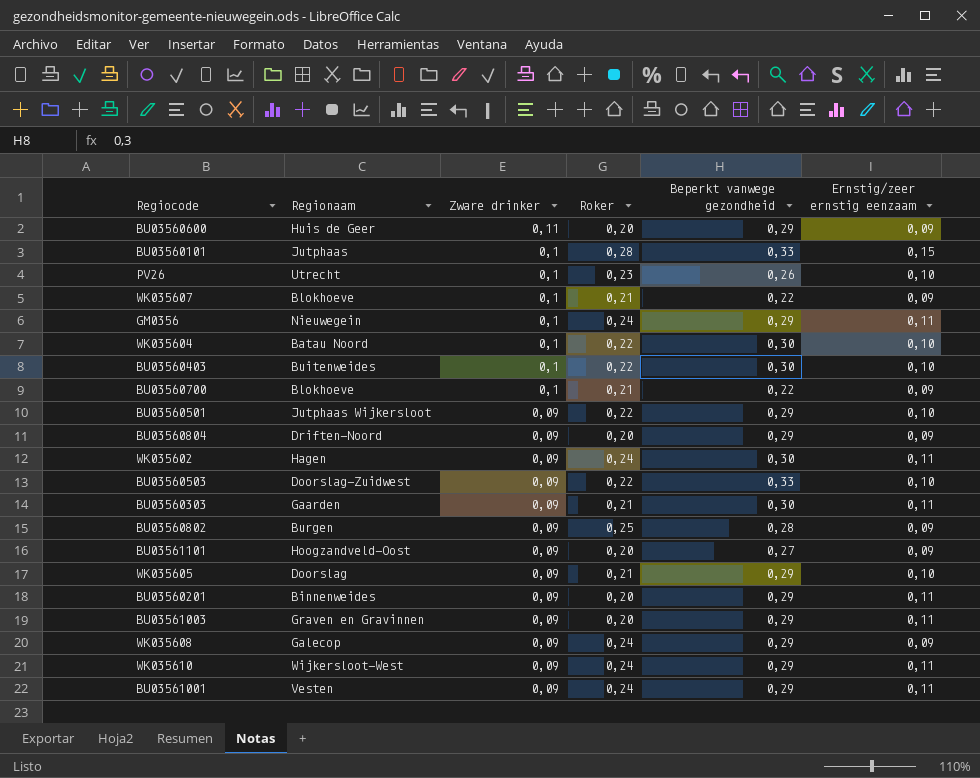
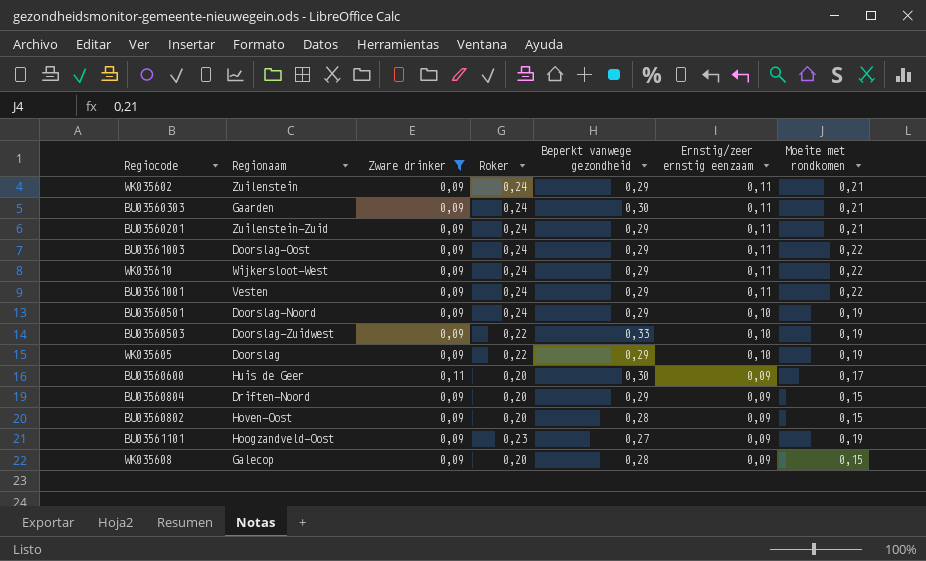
filter: none -> Zware drinker != 0,1
row order: Zware drinker descending -> Ernstig/zeer ernstig eenzaam descending
column Moeite met rondkomen | position: none -> 7
WK035602 | Regionaam: Hagen -> Zuilenstein
WK035602 | Beperkt vanwege gezondheid: 0,30 -> 0,29
BU03560303 | Roker: 0,21 -> 0,24
BU03560201 | Regionaam: Binnenweides -> Zuilenstein-Zuid
BU03560201 | Roker: 0,20 -> 0,24
BU03561003 | Regionaam: Graven en Gravinnen -> Doorslag-Oost
BU03561003 | Roker: 0,20 -> 0,24
BU03560501 | Regionaam: Jutphaas Wijkersloot -> Doorslag-Noord
BU03560501 | Roker: 0,22 -> 0,24
WK035605 | Roker: 0,21 -> 0,22
BU03560600 | Beperkt vanwege gezondheid: 0,29 -> 0,30
BU03560802 | Regionaam: Burgen -> Hoven-Oost
BU03560802 | Roker: 0,25 -> 0,20
BU03561101 | Roker: 0,20 -> 0,23
WK035608 | Roker: 0,24 -> 0,20
WK035608 | Beperkt vanwege gezondheid: 0,29 -> 0,28

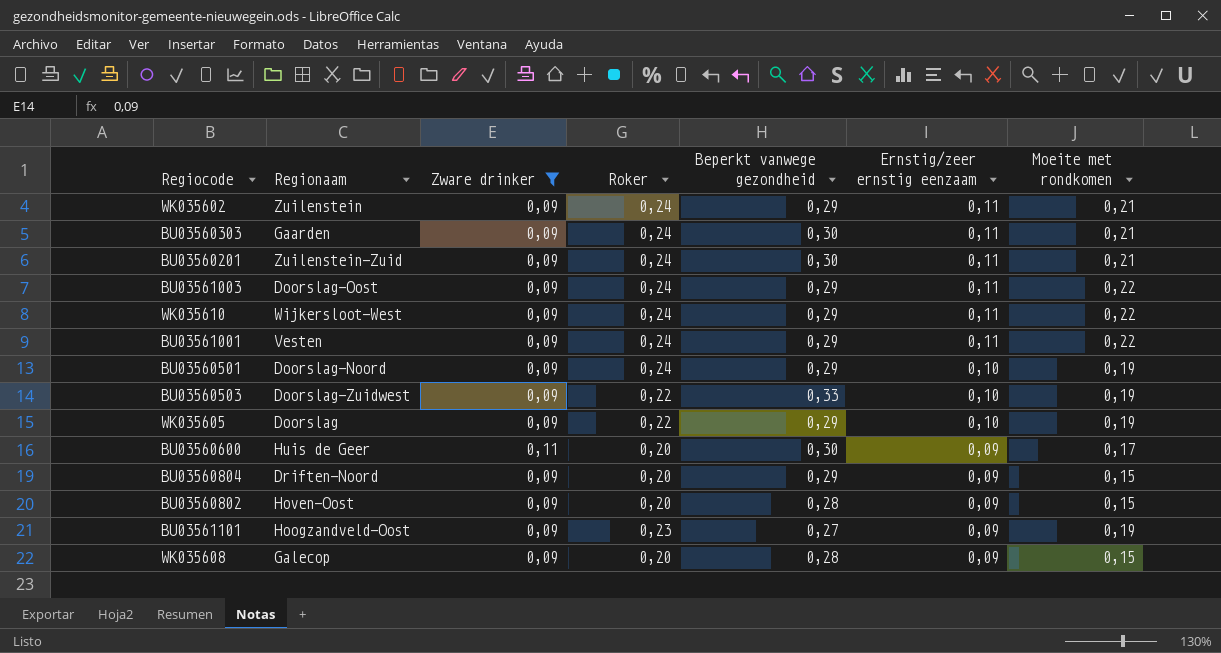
BU03560201 | Beperkt vanwege gezondheid: 0,29 -> 0,30

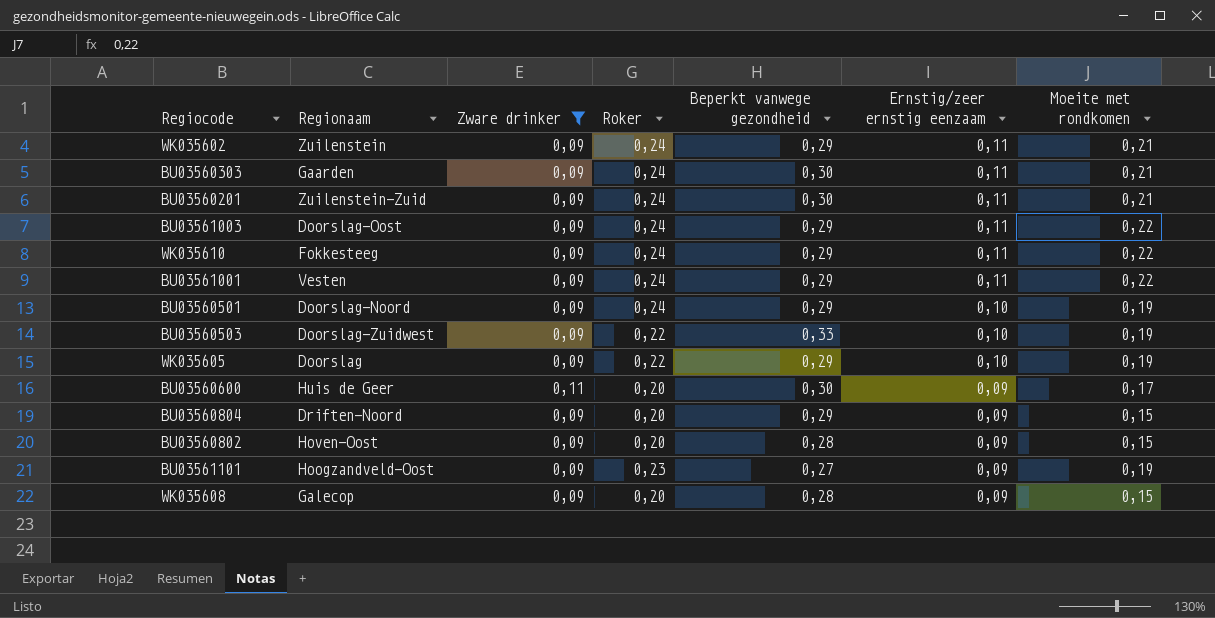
WK035610 | Regionaam: Wijkersloot-West -> Fokkesteeg

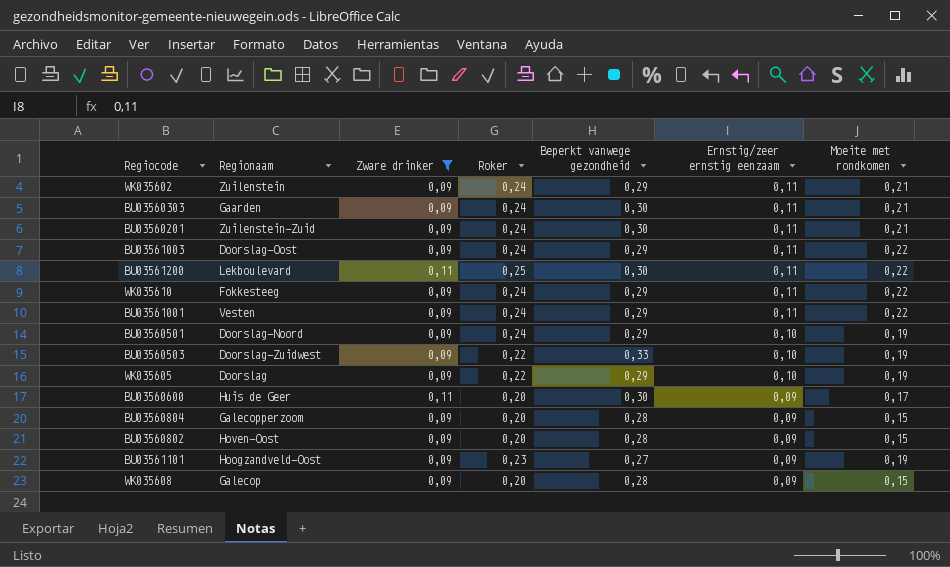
row BU03561200: none -> Lekboulevard | 0,11 | 0,25 | 0,30 | 0,11 | 0,22
BU03560804 | Regionaam: Driften-Noord -> Galecopperzoom
BU03560804 | Beperkt vanwege gezondheid: 0,29 -> 0,28

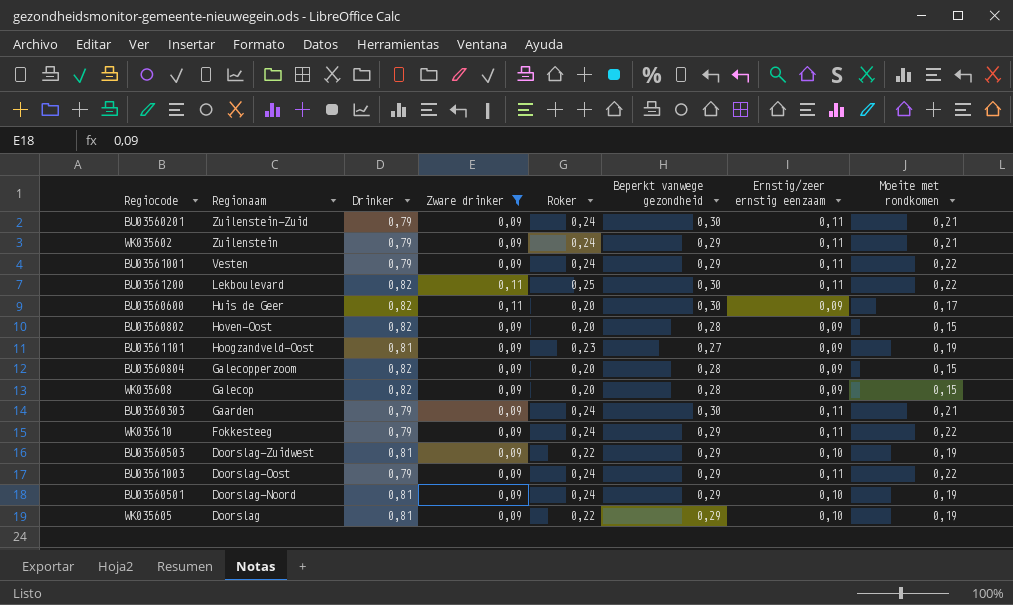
row order: Ernstig/zeer ernstig eenzaam descending -> Regionaam descending
column Drinker | position: none -> 3
BU03560503 | Beperkt vanwege gezondheid: 0,33 -> 0,29

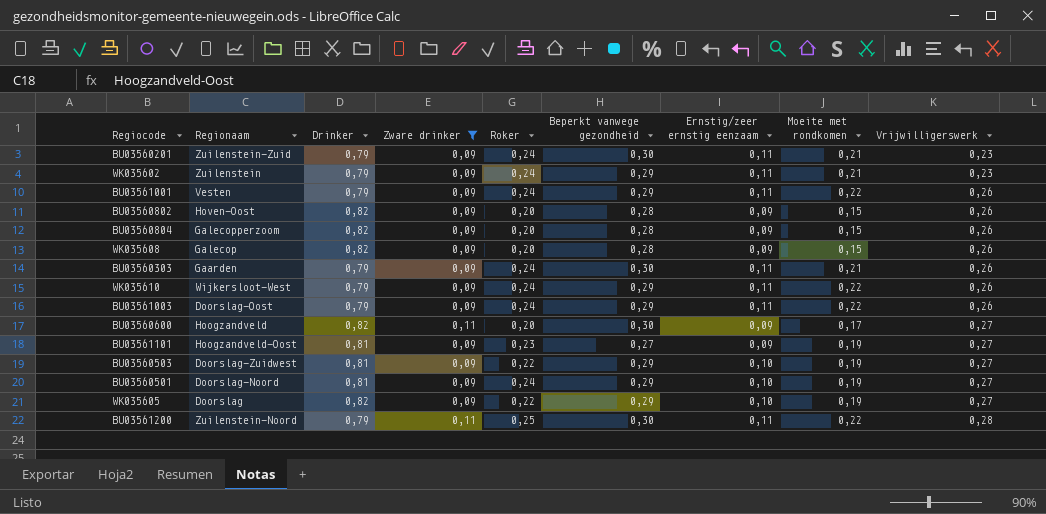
row order: Regionaam descending -> Vrijwilligerswerk ascending
column Vrijwilligerswerk | position: none -> 9
WK035610 | Regionaam: Fokkesteeg -> Wijkersloot-West
BU03560600 | Regionaam: Huis de Geer -> Hoogzandveld
WK035605 | Drinker: 0,81 -> 0,82
BU03561200 | Regionaam: Lekboulevard -> Zuilenstein-Noord
BU03561200 | Drinker: 0,82 -> 0,79

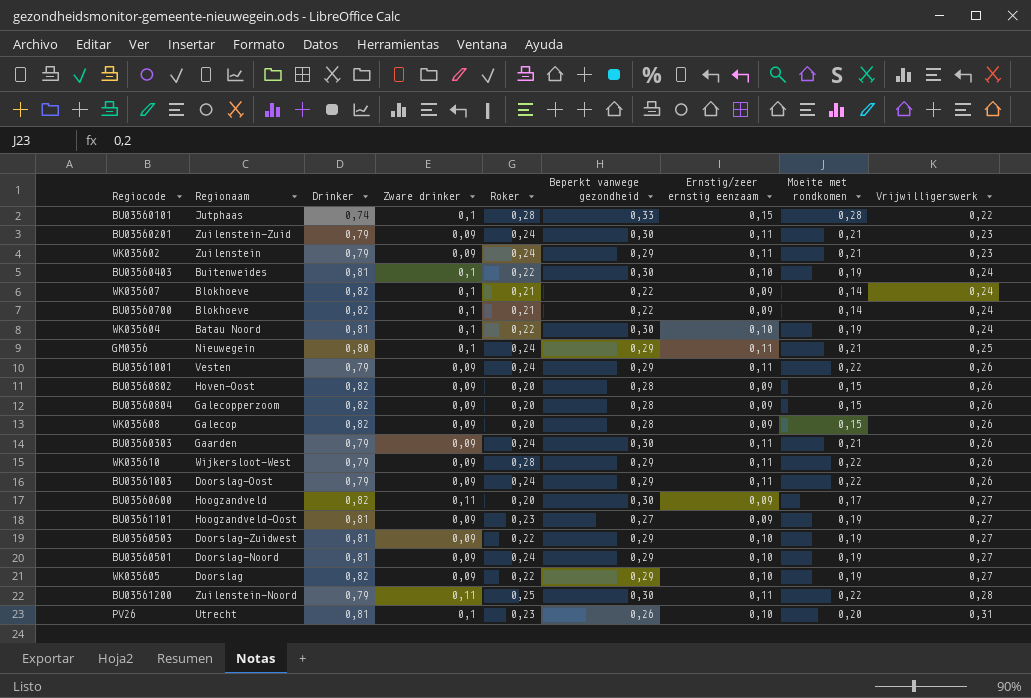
filter: Zware drinker != 0,1 -> none
WK035610 | Roker: 0,24 -> 0,28

